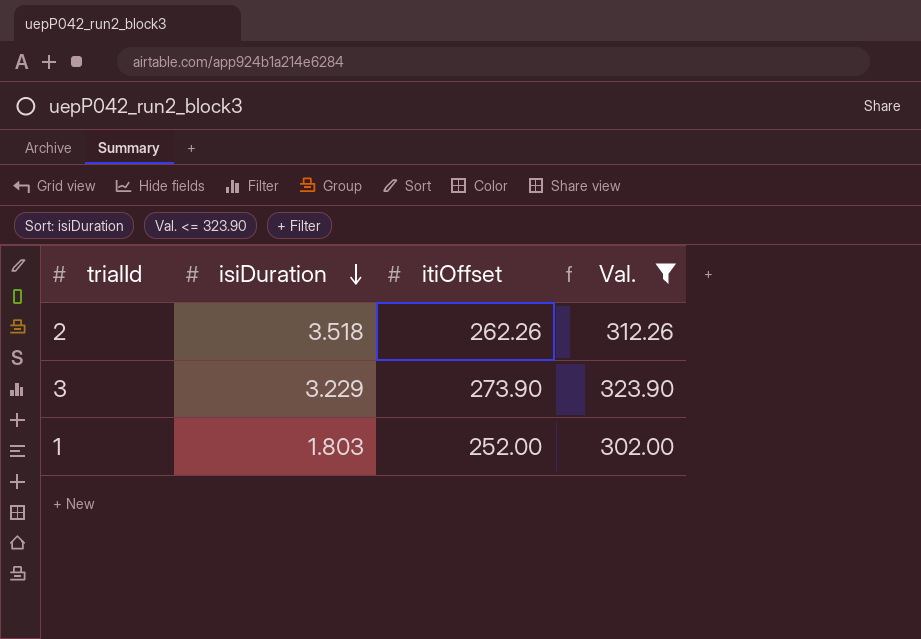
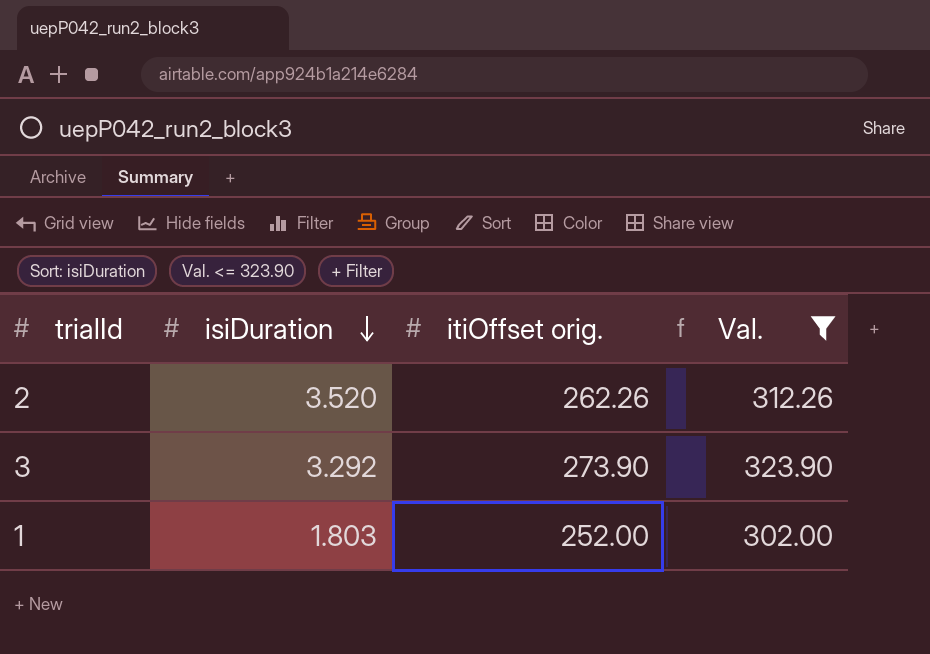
column name: itiOffset -> itiOffset orig.
2 | isiDuration: 3.518 -> 3.520
3 | isiDuration: 3.229 -> 3.292

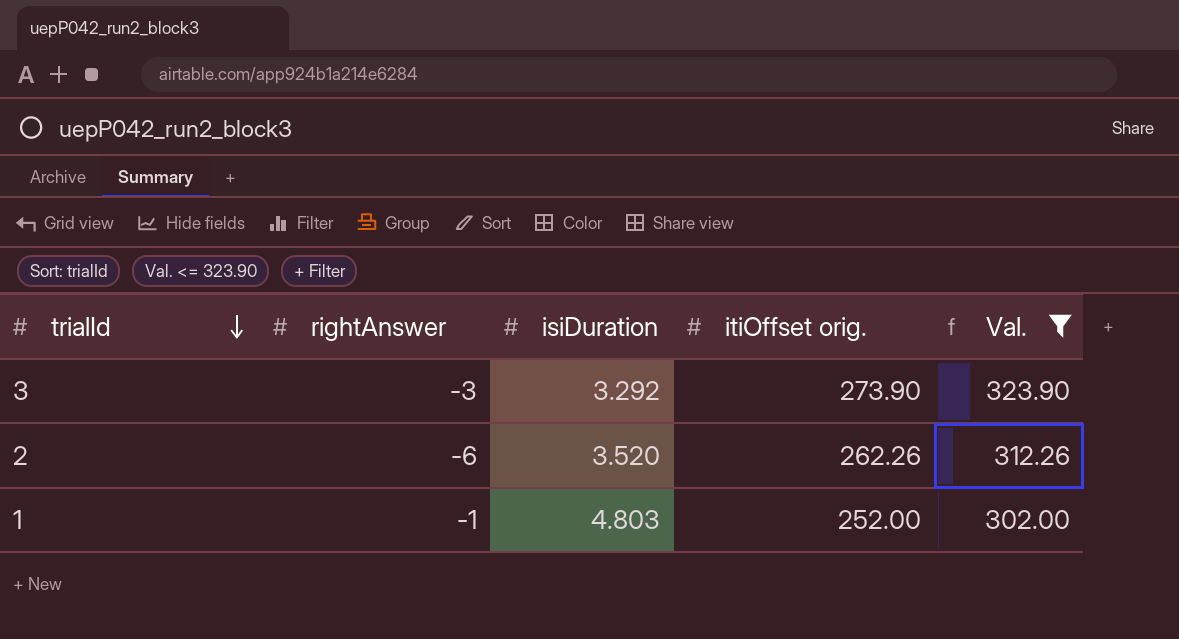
row order: isiDuration descending -> trialId descending
column rightAnswer | position: none -> 2
1 | isiDuration: 1.803 -> 4.803

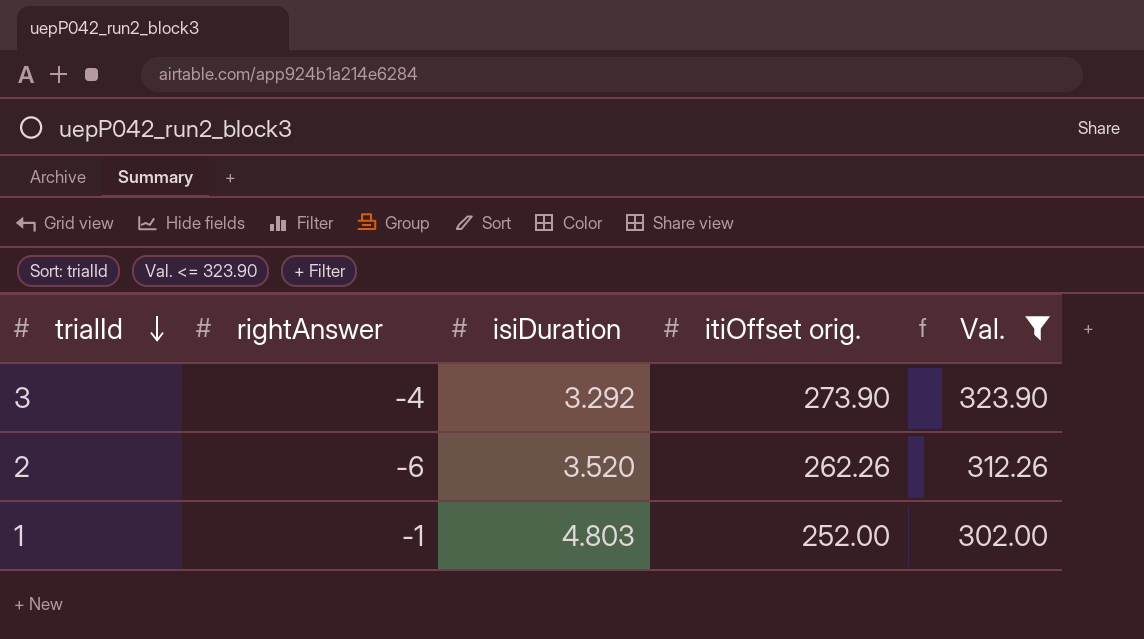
3 | rightAnswer: -3 -> -4

